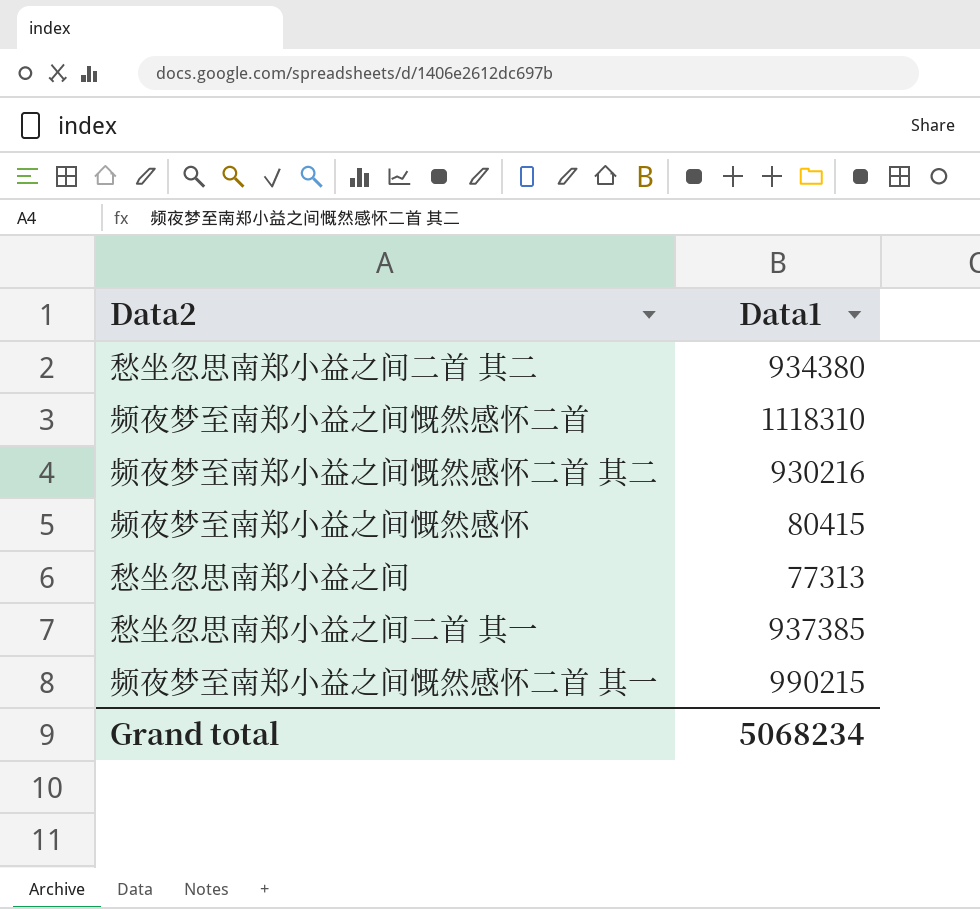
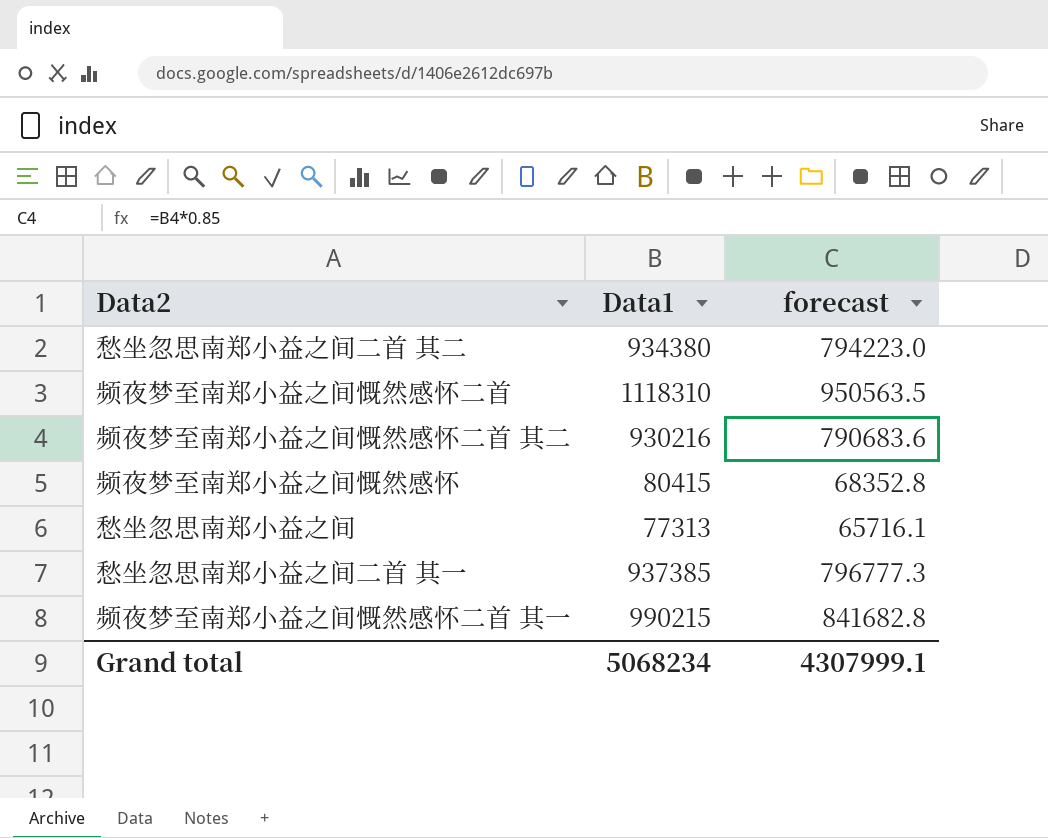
column forecast | formula: none -> [Data1] * 0.85

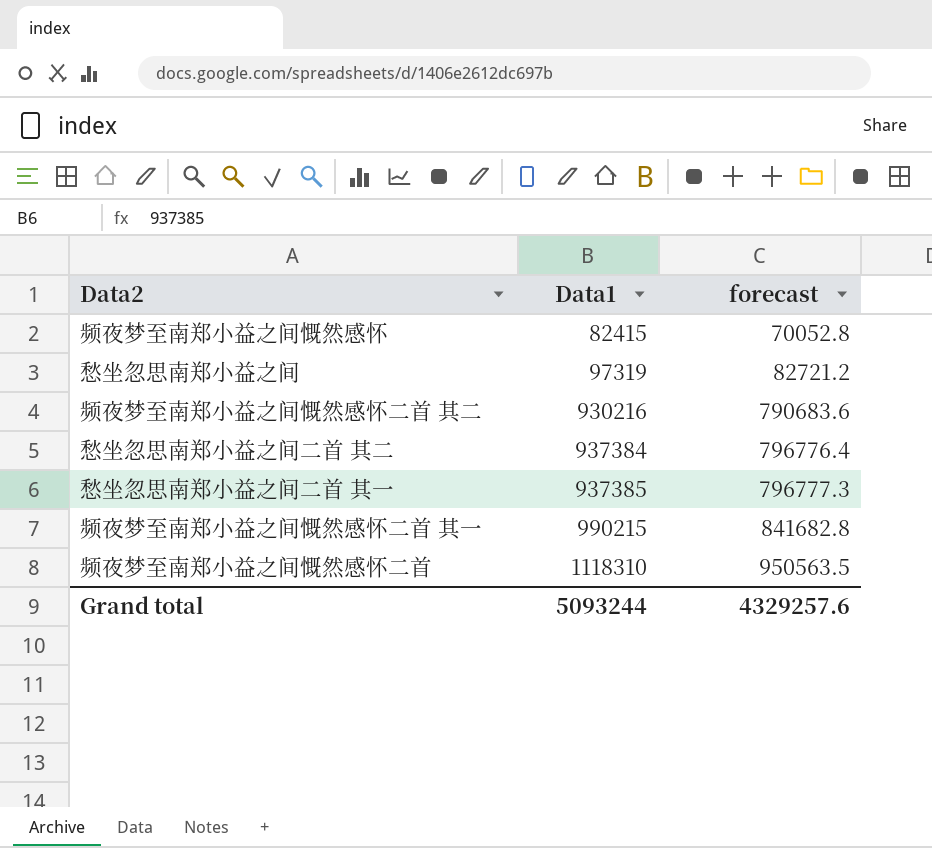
row order: none -> Data1 ascending
频夜梦至南郑小益之间慨然感怀 | Data1: 80415 -> 82415
频夜梦至南郑小益之间慨然感怀 | forecast: 68352.8 -> 70052.8
愁坐忽思南郑小益之间 | Data1: 77313 -> 97319
愁坐忽思南郑小益之间 | forecast: 65716.1 -> 82721.2
愁坐忽思南郑小益之间二首 其二 | Data1: 934380 -> 937384
愁坐忽思南郑小益之间二首 其二 | forecast: 794223.0 -> 796776.4
Grand total | Data1: 5068234 -> 5093244
Grand total | forecast: 4307999.1 -> 4329257.6

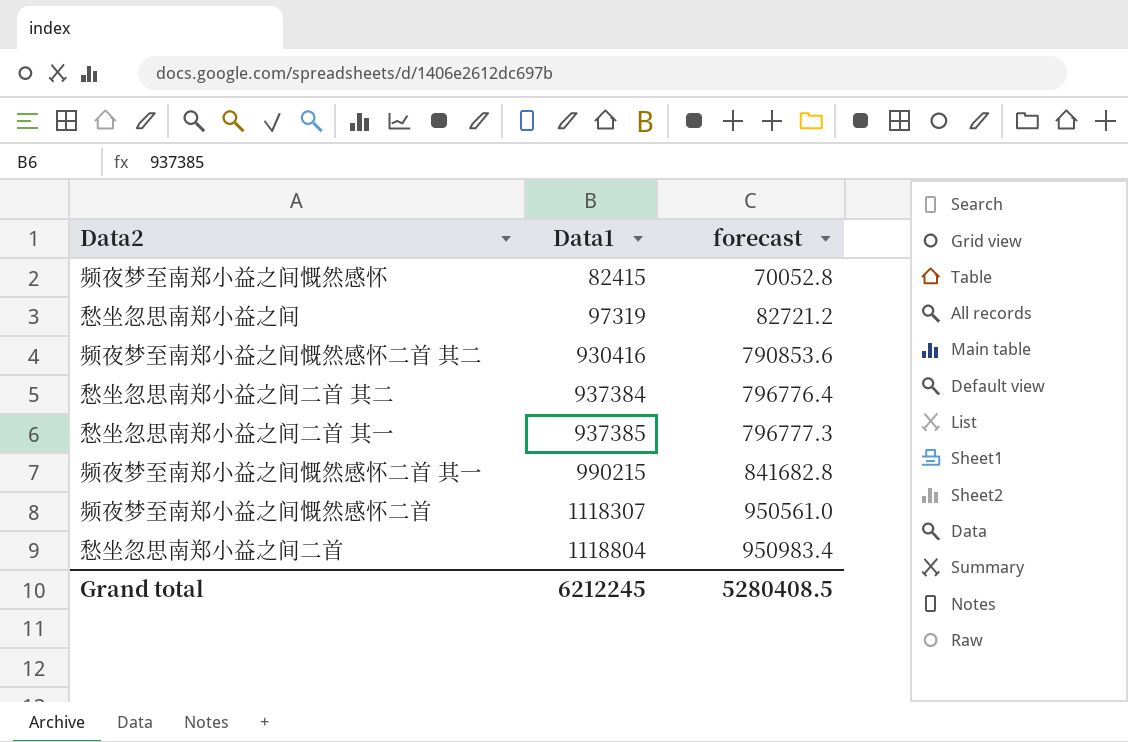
频夜梦至南郑小益之间慨然感怀二首 其二 | Data1: 930216 -> 930416
频夜梦至南郑小益之间慨然感怀二首 其二 | forecast: 790683.6 -> 790853.6
频夜梦至南郑小益之间慨然感怀二首 | Data1: 1118310 -> 1118307
频夜梦至南郑小益之间慨然感怀二首 | forecast: 950563.5 -> 950561.0
row 愁坐忽思南郑小益之间二首: none -> 1118804 | 950983.4
Grand total | Data1: 5093244 -> 6212245
Grand total | forecast: 4329257.6 -> 5280408.5

